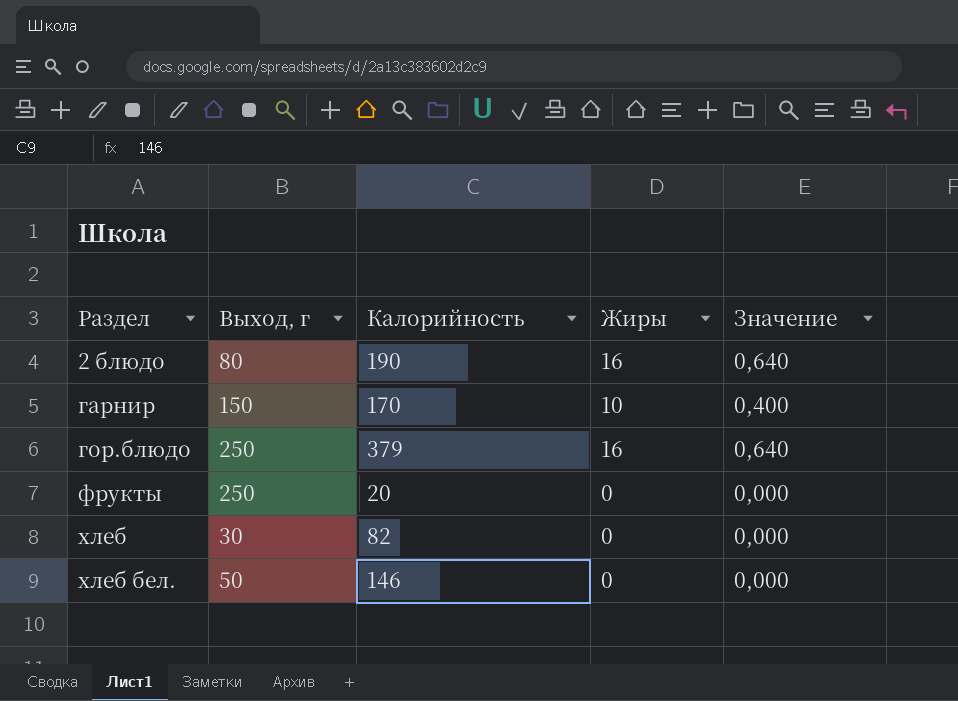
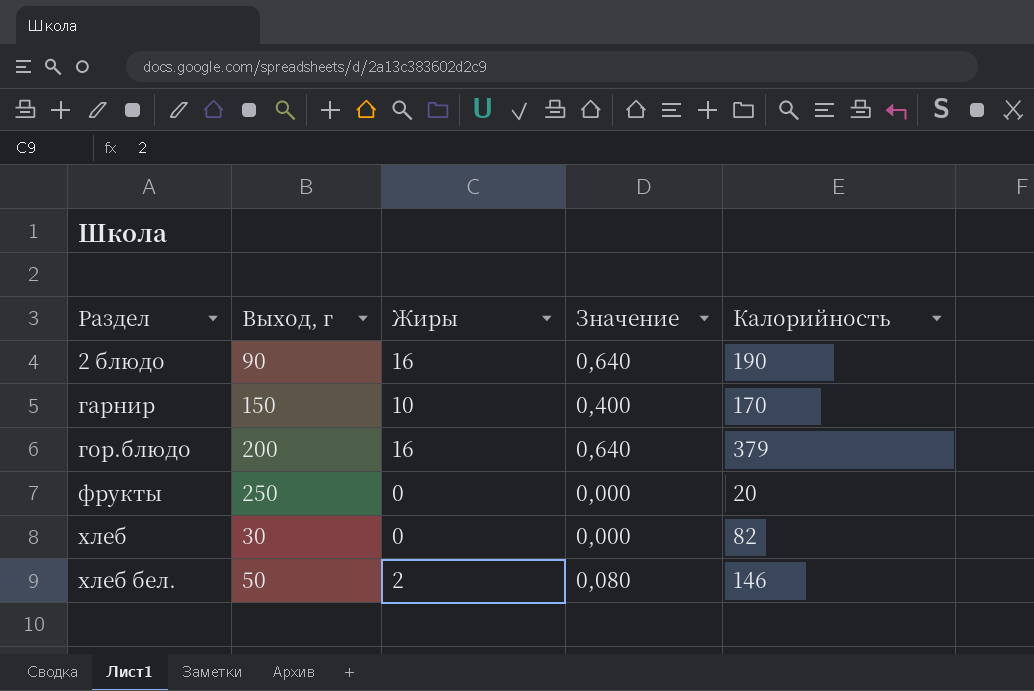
column Калорийность | position: 3 -> 5
2 блюдо | Выход, г: 80 -> 90
гор.блюдо | Выход, г: 250 -> 200
хлеб бел. | Жиры: 0 -> 2
хлеб бел. | Значение: 0,000 -> 0,080

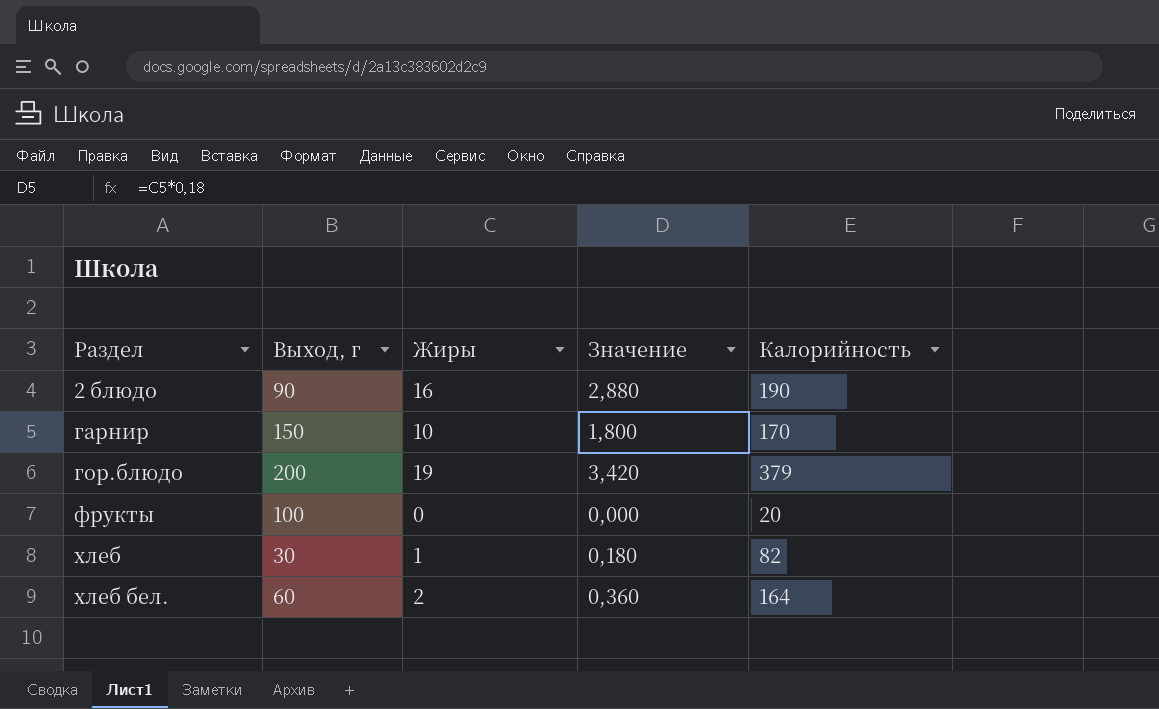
column Значение | formula: [Жиры] * 0,04 -> [Жиры] * 0,18
гор.блюдо | Жиры: 16 -> 19
фрукты | Выход, г: 250 -> 100
хлеб | Жиры: 0 -> 1
хлеб бел. | Выход, г: 50 -> 60
хлеб бел. | Калорийность: 146 -> 164

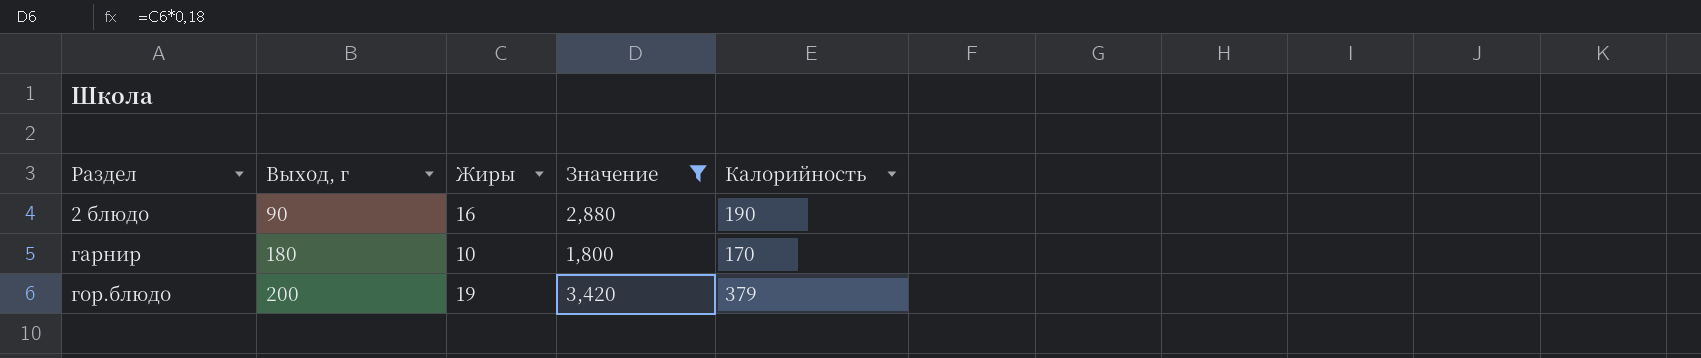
filter: none -> Значение >= 1,800
гарнир | Выход, г: 150 -> 180

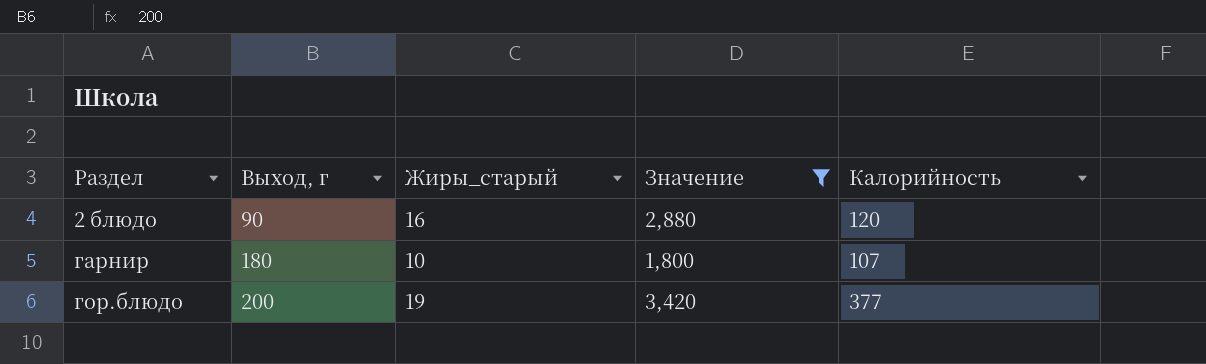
column name: Жиры -> Жиры_старый
2 блюдо | Калорийность: 190 -> 120
гарнир | Калорийность: 170 -> 107
гор.блюдо | Калорийность: 379 -> 377

